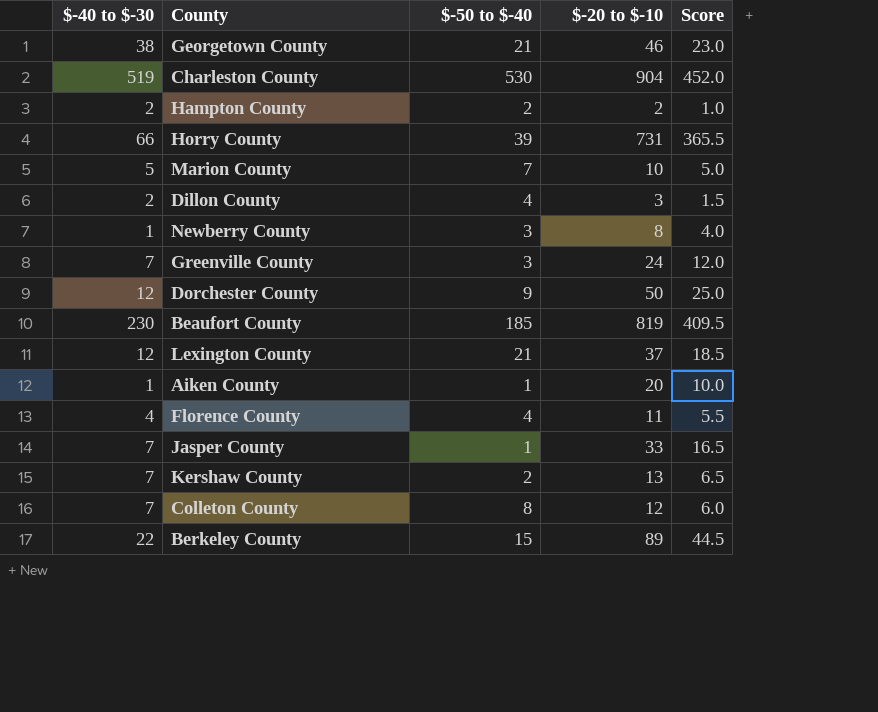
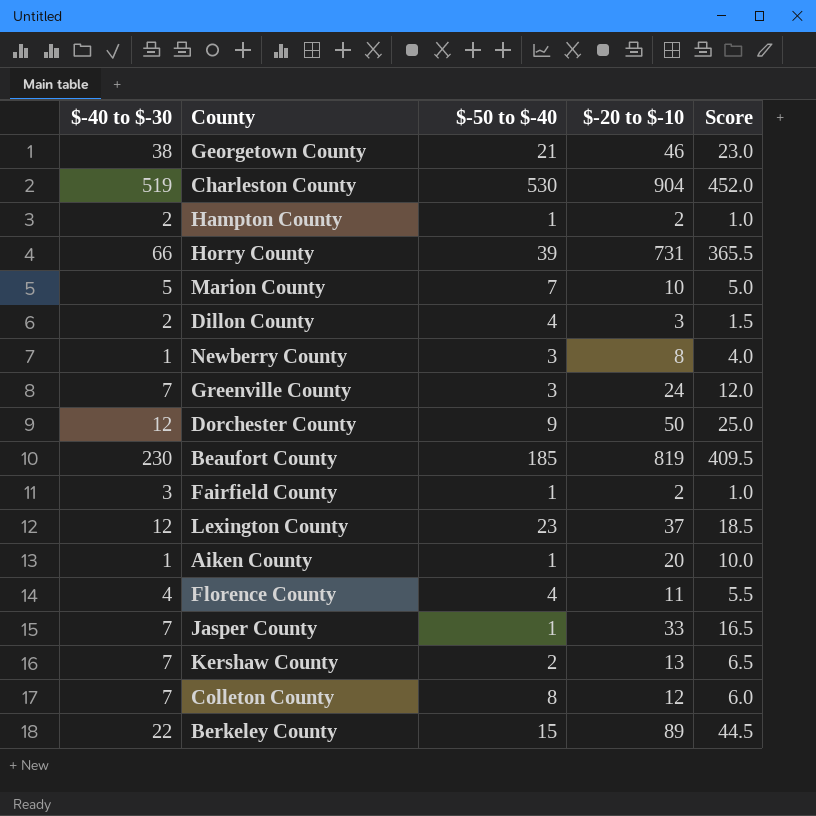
Hampton County | $-50 to $-40: 2 -> 1
row Fairfield County: none -> 3 | 1 | 2 | 1.0
Lexington County | $-50 to $-40: 21 -> 23

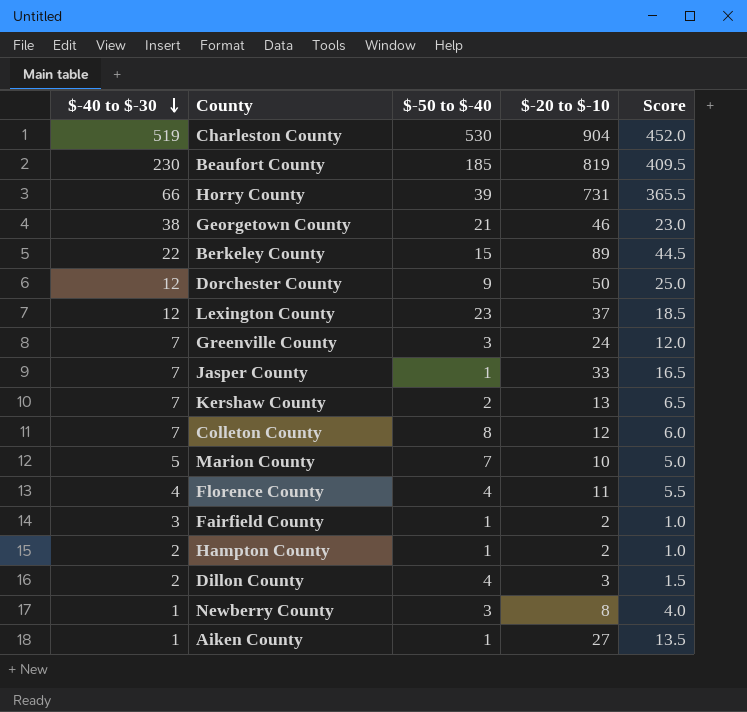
row order: none -> $-40 to $-30 descending
Aiken County | $-20 to $-10: 20 -> 27
Aiken County | Score: 10.0 -> 13.5

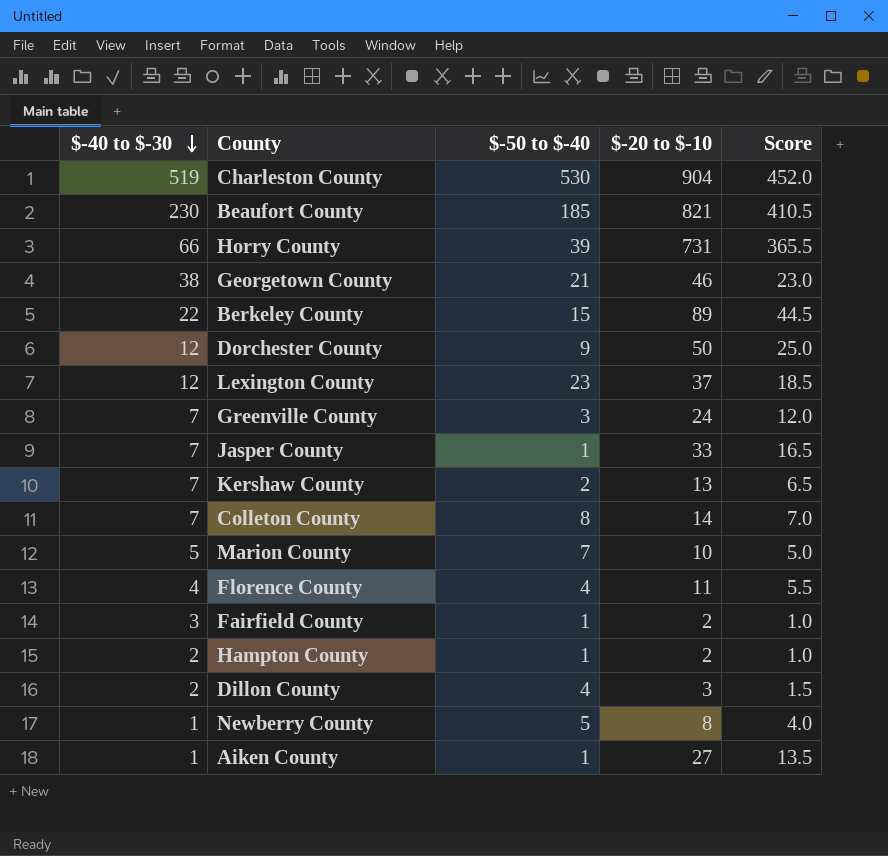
Beaufort County | $-20 to $-10: 819 -> 821
Beaufort County | Score: 409.5 -> 410.5
Colleton County | $-20 to $-10: 12 -> 14
Colleton County | Score: 6.0 -> 7.0
Newberry County | $-50 to $-40: 3 -> 5

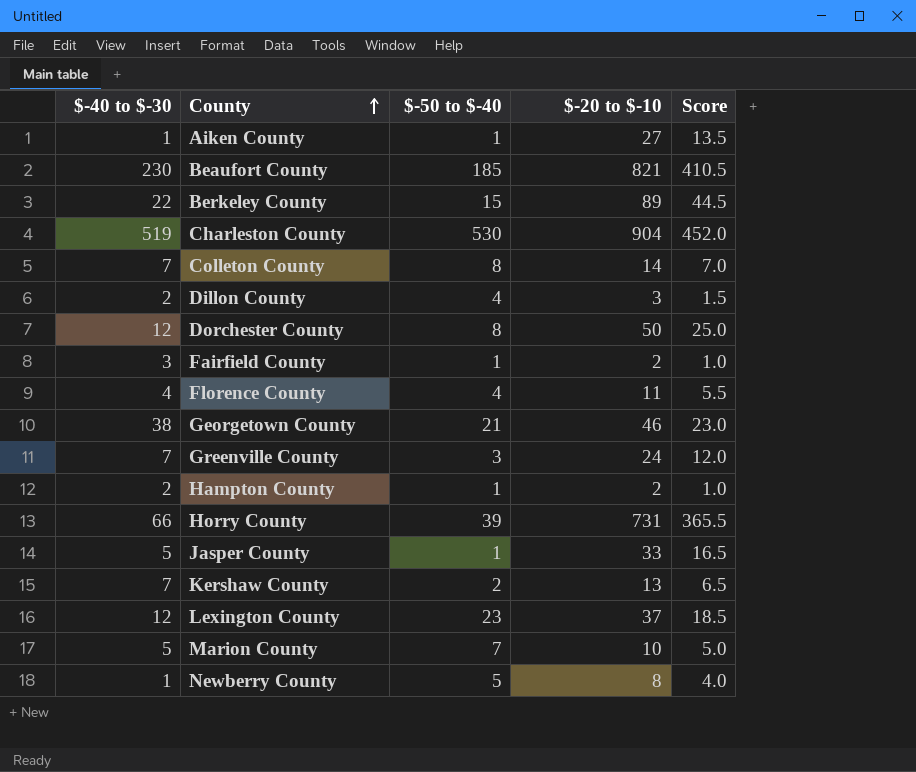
row order: $-40 to $-30 descending -> County ascending
Dorchester County | $-50 to $-40: 9 -> 8
Jasper County | $-40 to $-30: 7 -> 5

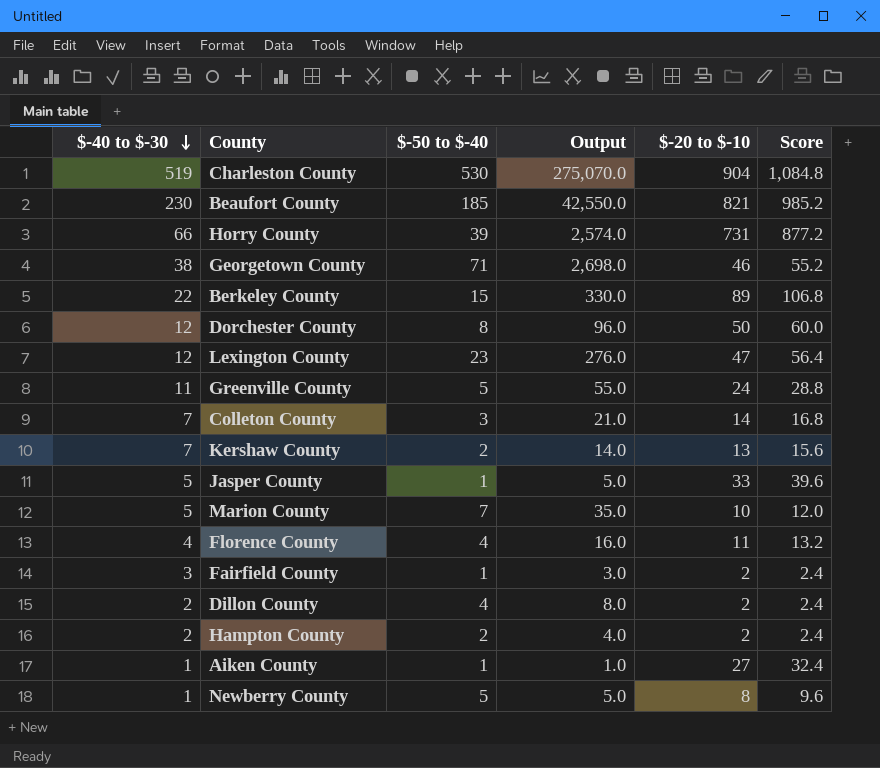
row order: County ascending -> $-40 to $-30 descending
column Output | formula: none -> [$-40 to $-30] * [$-50 to $-40]
column Score | formula: [$-20 to $-10] * 0.5 -> [$-20 to $-10] * 1.2
Georgetown County | $-50 to $-40: 21 -> 71
Lexington County | $-20 to $-10: 37 -> 47
Greenville County | $-40 to $-30: 7 -> 11
Greenville County | $-50 to $-40: 3 -> 5
Colleton County | $-50 to $-40: 8 -> 3
Dillon County | $-20 to $-10: 3 -> 2
Hampton County | $-50 to $-40: 1 -> 2

